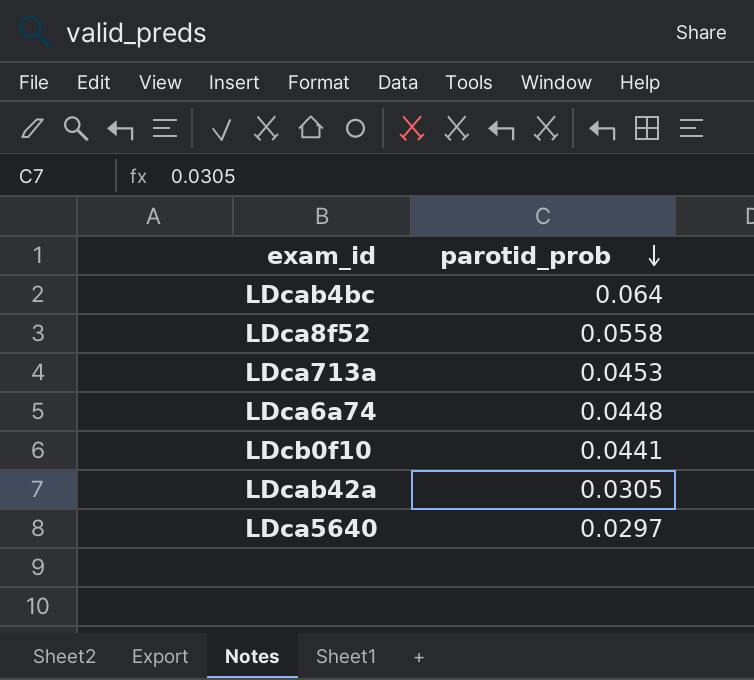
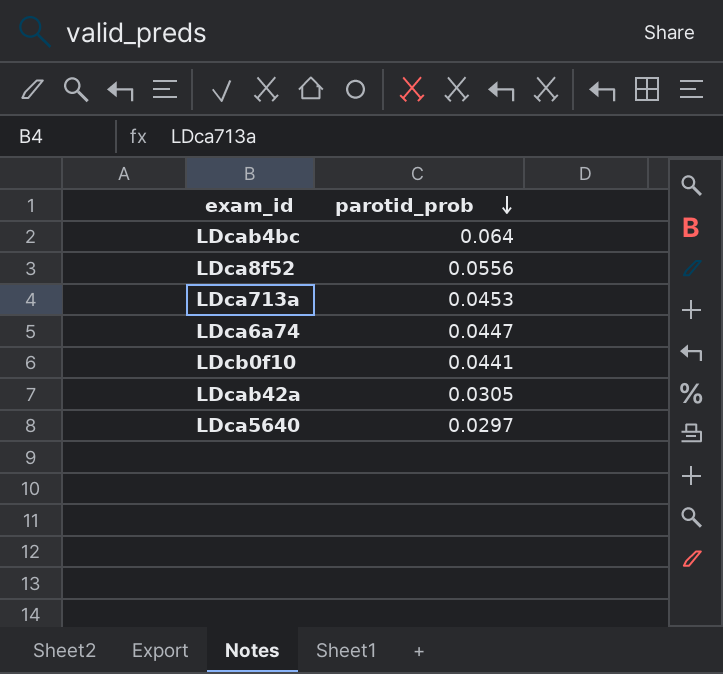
LDca8f52 | parotid_prob: 0.0558 -> 0.0556
LDca6a74 | parotid_prob: 0.0448 -> 0.0447

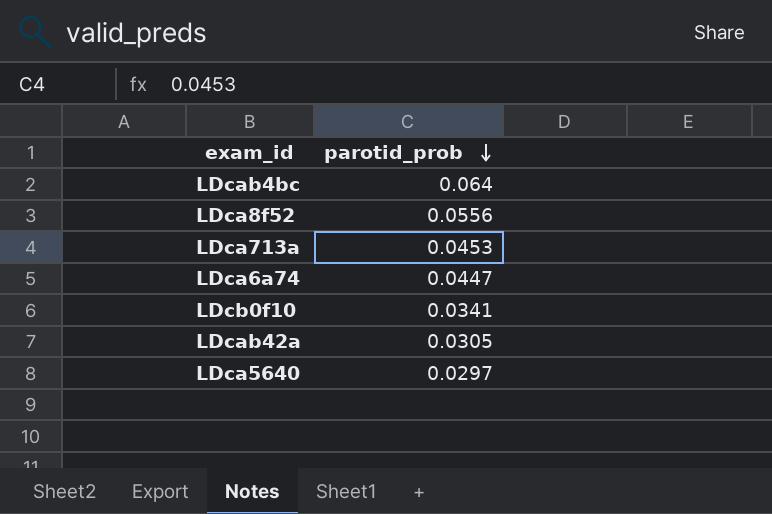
LDcb0f10 | parotid_prob: 0.0441 -> 0.0341

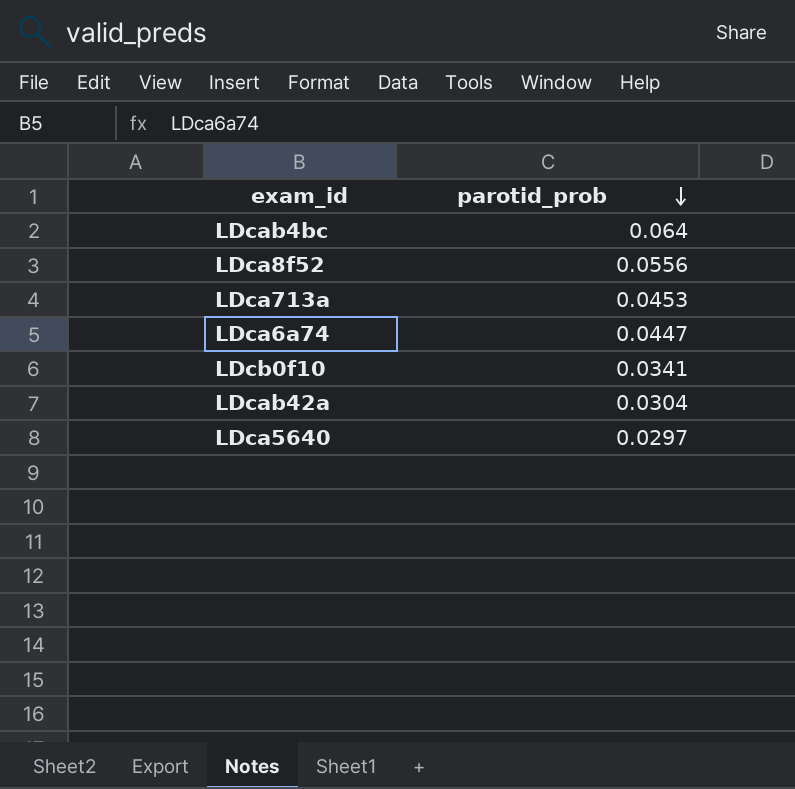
LDcab42a | parotid_prob: 0.0305 -> 0.0304

